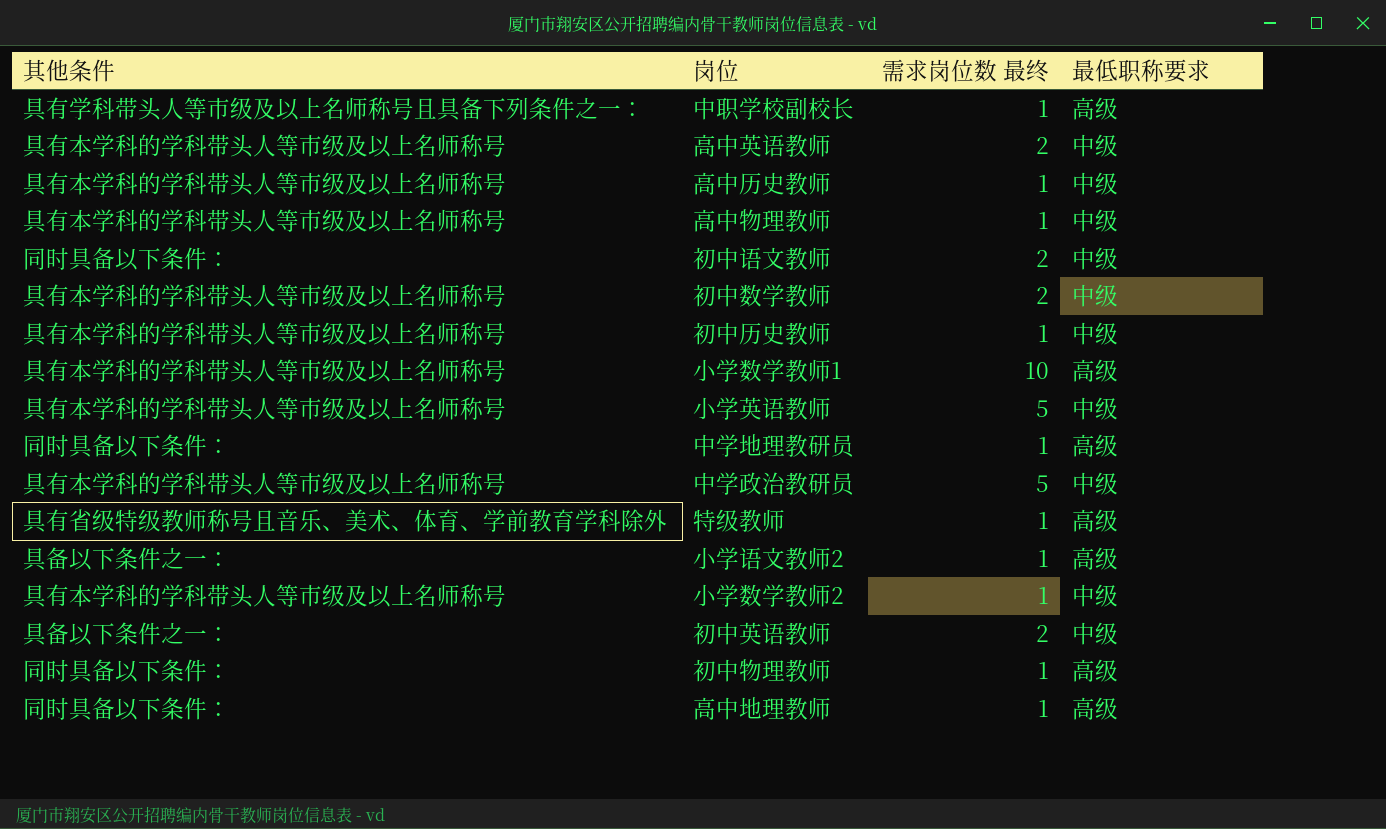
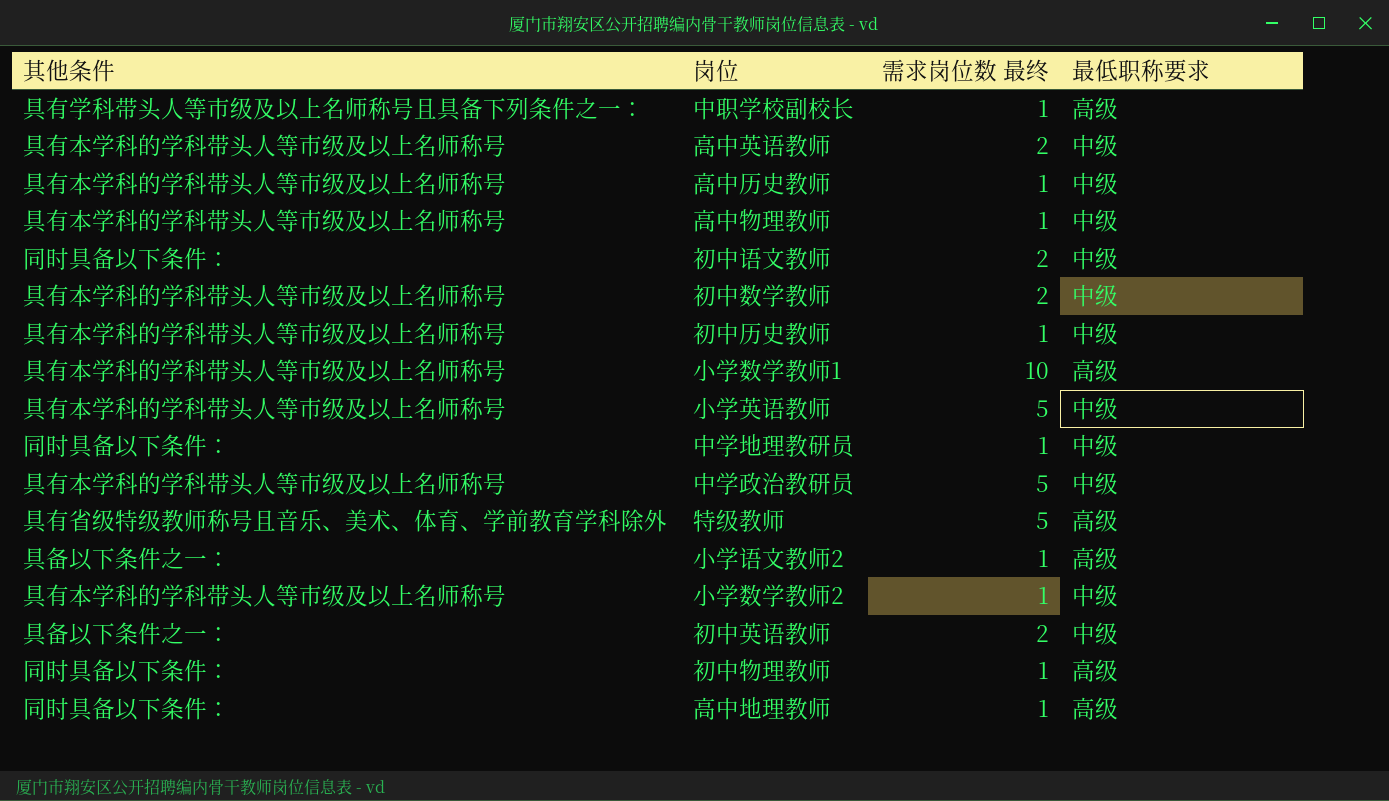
中学地理教研员 | 最低职称要求: 高级 -> 中级
特级教师 | 需求岗位数 最终: 1 -> 5

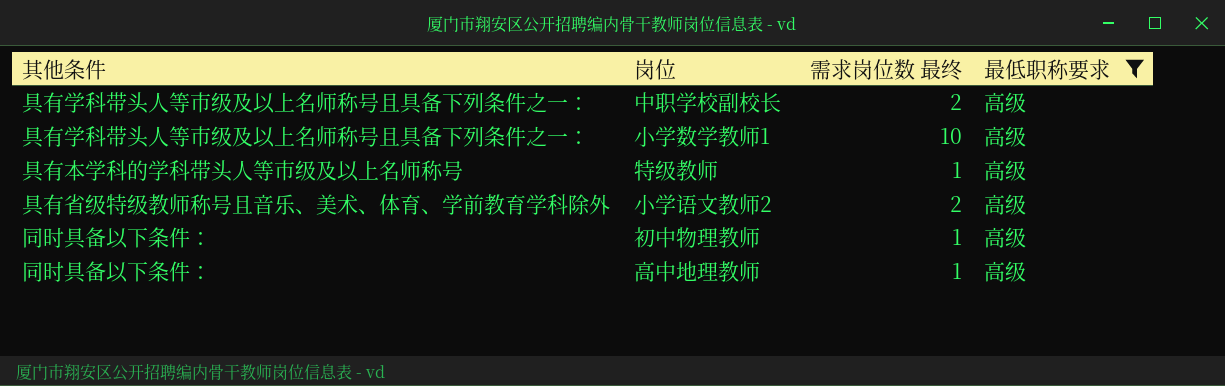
filter: none -> 最低职称要求 = 高级
中职学校副校长 | 需求岗位数 最终: 1 -> 2
小学数学教师1 | 其他条件: 具有本学科的学科带头人等市级及以上名师称号 -> 具有学科带头人等市级及以上名师称号且具备下列条件之一：
特级教师 | 其他条件: 具有省级特级教师称号且音乐、美术、体育、学前教育学科除外 -> 具有本学科的学科带头人等市级及以上名师称号
特级教师 | 需求岗位数 最终: 5 -> 1
小学语文教师2 | 其他条件: 具备以下条件之一： -> 具有省级特级教师称号且音乐、美术、体育、学前教育学科除外
小学语文教师2 | 需求岗位数 最终: 1 -> 2

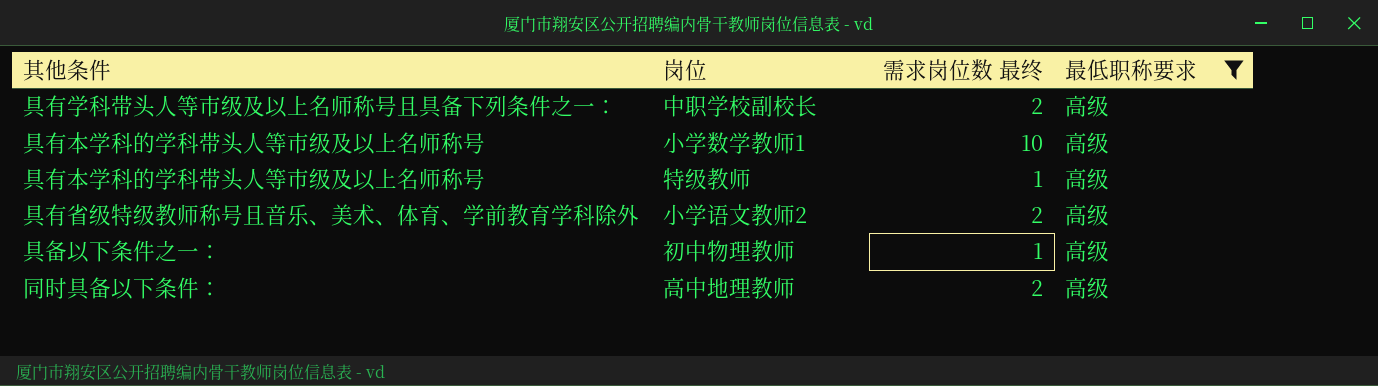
小学数学教师1 | 其他条件: 具有学科带头人等市级及以上名师称号且具备下列条件之一： -> 具有本学科的学科带头人等市级及以上名师称号
初中物理教师 | 其他条件: 同时具备以下条件： -> 具备以下条件之一：
高中地理教师 | 需求岗位数 最终: 1 -> 2

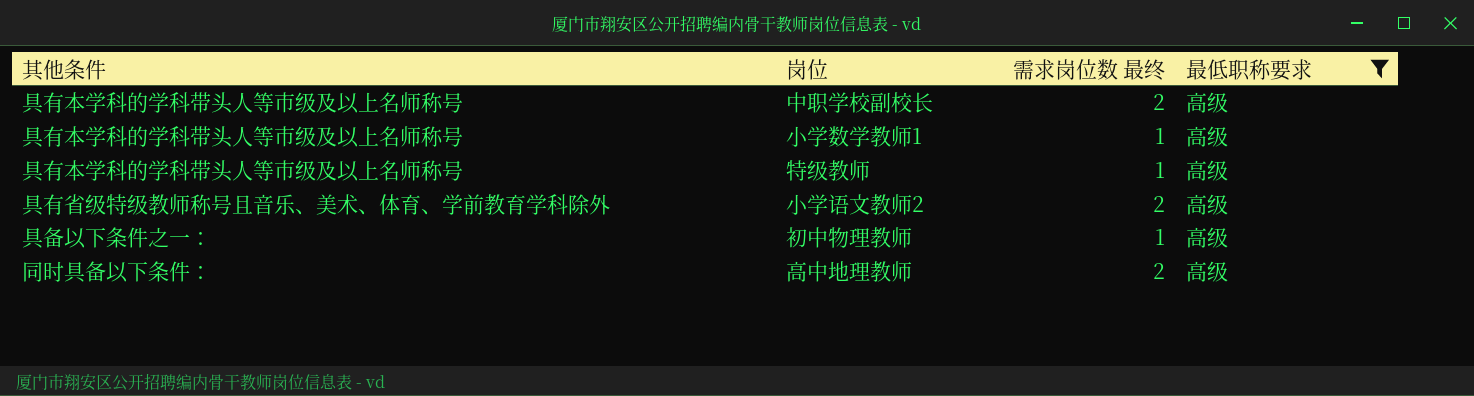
中职学校副校长 | 其他条件: 具有学科带头人等市级及以上名师称号且具备下列条件之一： -> 具有本学科的学科带头人等市级及以上名师称号
小学数学教师1 | 需求岗位数 最终: 10 -> 1

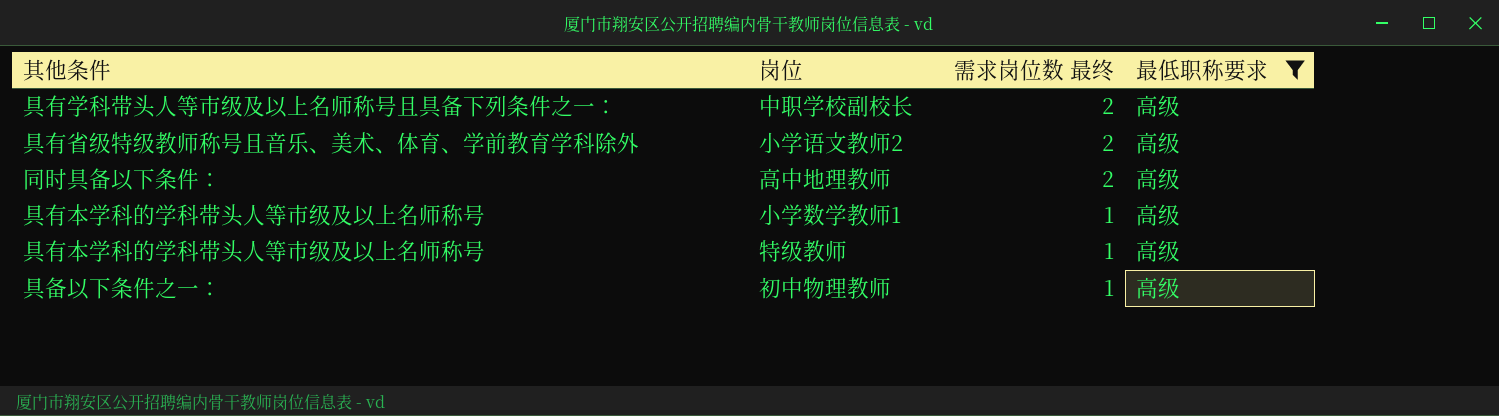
row order: none -> 需求岗位数 最终 descending
中职学校副校长 | 其他条件: 具有本学科的学科带头人等市级及以上名师称号 -> 具有学科带头人等市级及以上名师称号且具备下列条件之一：

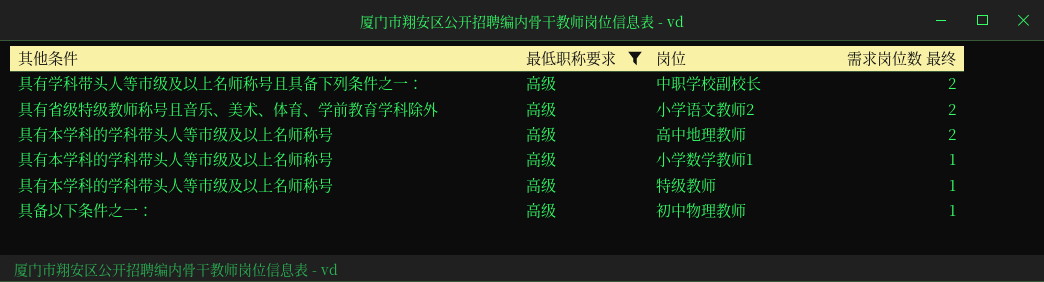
column 最低职称要求 | position: 4 -> 2
高中地理教师 | 其他条件: 同时具备以下条件： -> 具有本学科的学科带头人等市级及以上名师称号

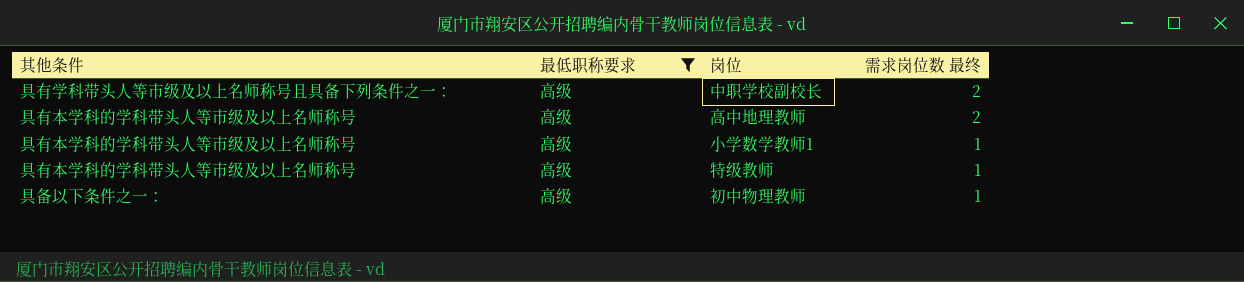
row 小学语文教师2: 具有省级特级教师称号且音乐、美术、体育、学前教育学科除外 | 高级 | 2 -> none

